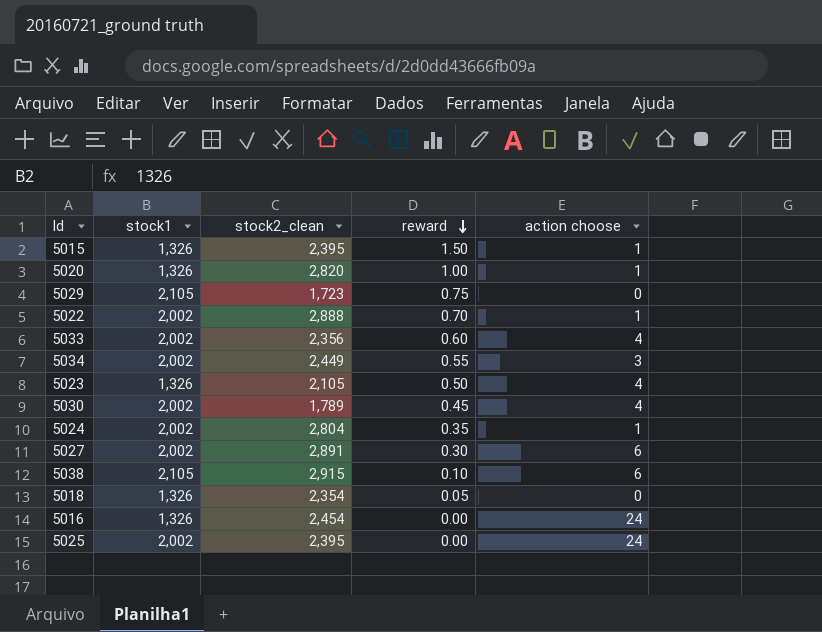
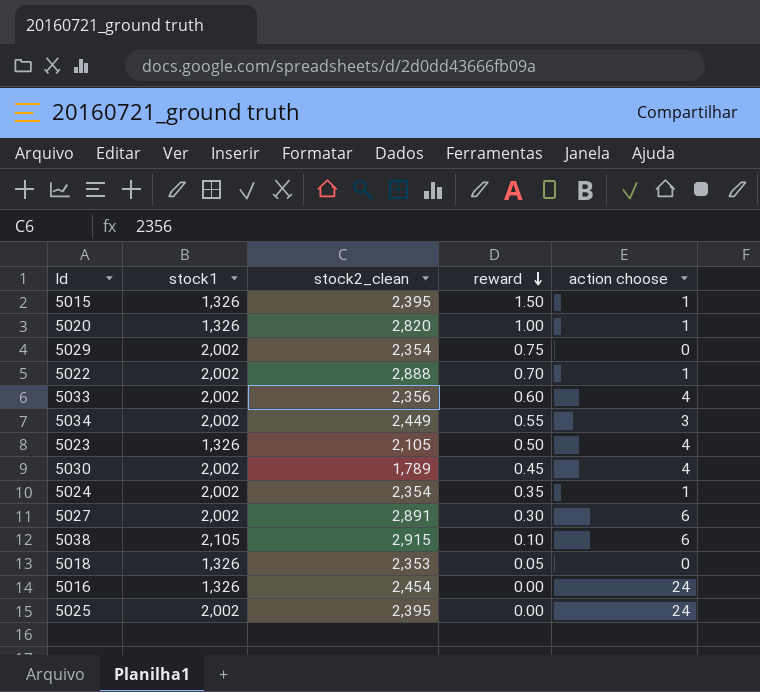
5029 | stock1: 2,105 -> 2,002
5029 | stock2_clean: 1,723 -> 2,354
5024 | stock2_clean: 2,804 -> 2,354
5018 | stock2_clean: 2,354 -> 2,353

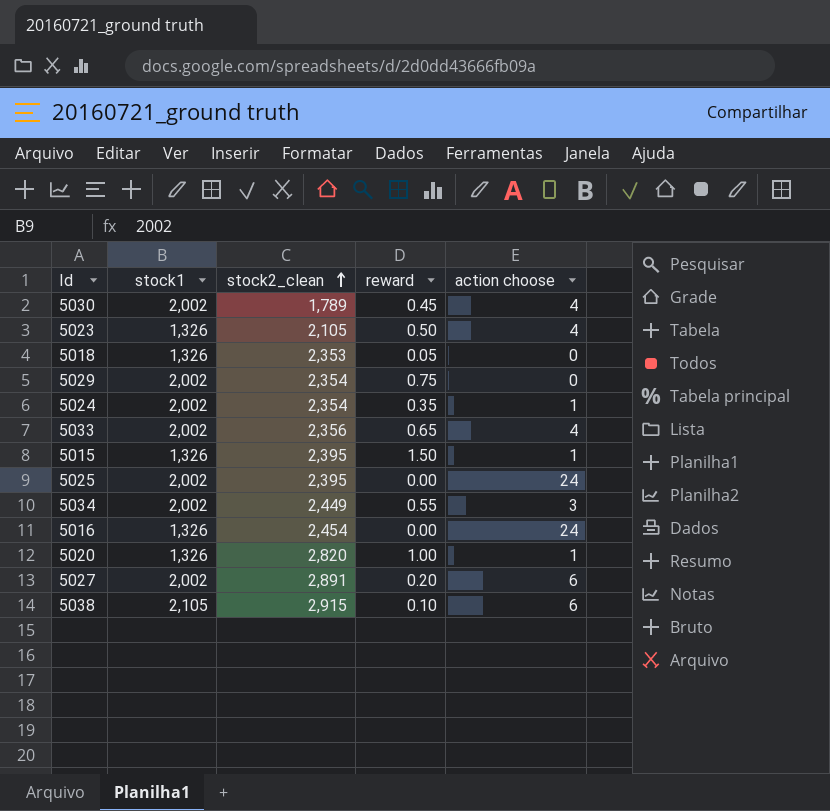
row order: reward descending -> stock2_clean ascending
row 5022: 2,002 | 2,888 | 0.70 | 1 -> none
5033 | reward: 0.60 -> 0.65
5027 | reward: 0.30 -> 0.20

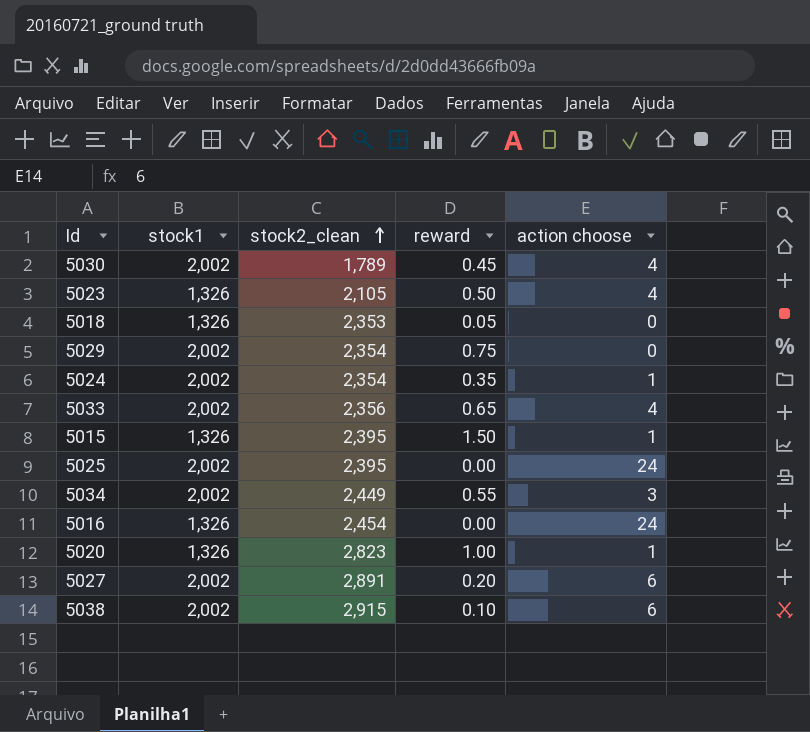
5020 | stock2_clean: 2,820 -> 2,823
5038 | stock1: 2,105 -> 2,002

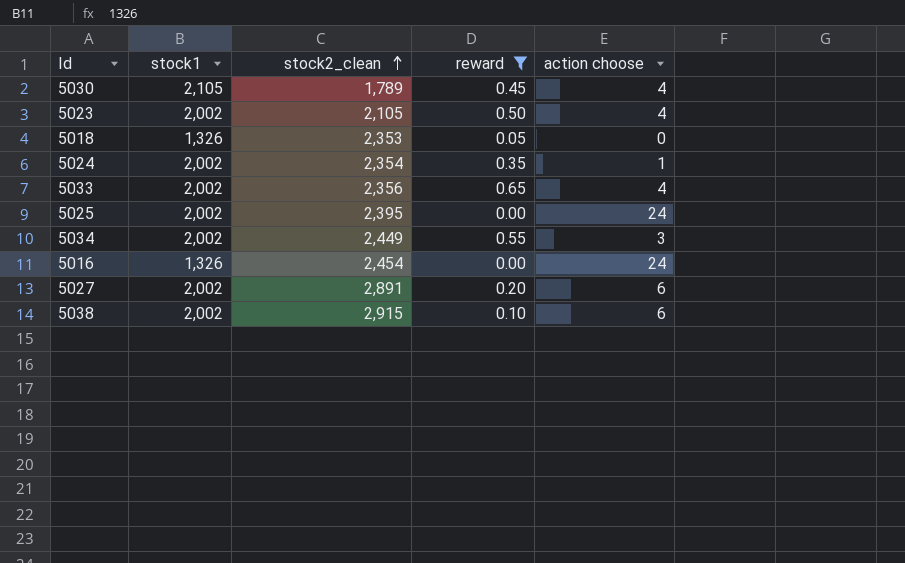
filter: none -> reward <= 0.65
5030 | stock1: 2,002 -> 2,105
5023 | stock1: 1,326 -> 2,002

